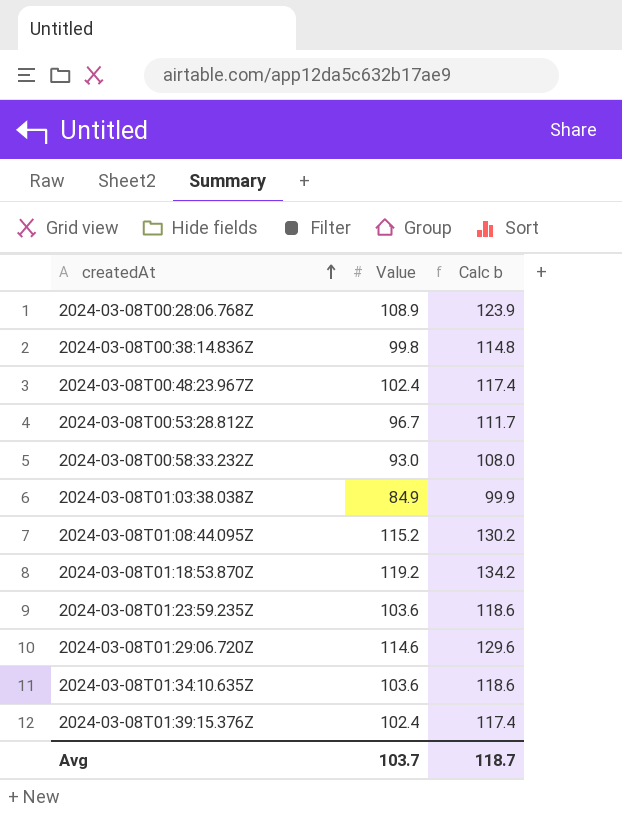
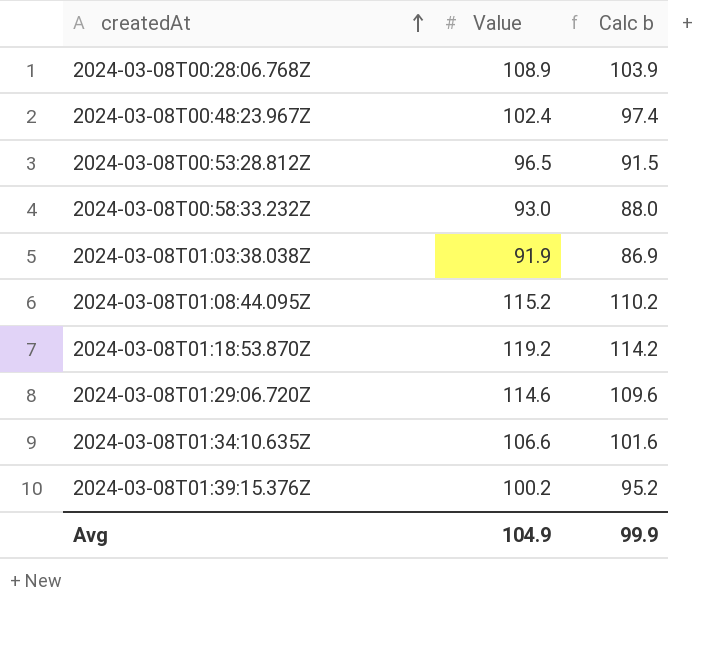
column Calc b | formula: [Value] + 15 -> [Value] - 5
row 2024-03-08T00:38:14.836Z: 99.8 | 114.8 -> none
row 2024-03-08T01:23:59.235Z: 103.6 | 118.6 -> none
2024-03-08T00:53:28.812Z | Value: 96.7 -> 96.5
2024-03-08T01:03:38.038Z | Value: 84.9 -> 91.9
2024-03-08T01:34:10.635Z | Value: 103.6 -> 106.6
2024-03-08T01:39:15.376Z | Value: 102.4 -> 100.2
Avg | Value: 103.7 -> 104.9
Avg | Calc b: 118.7 -> 99.9

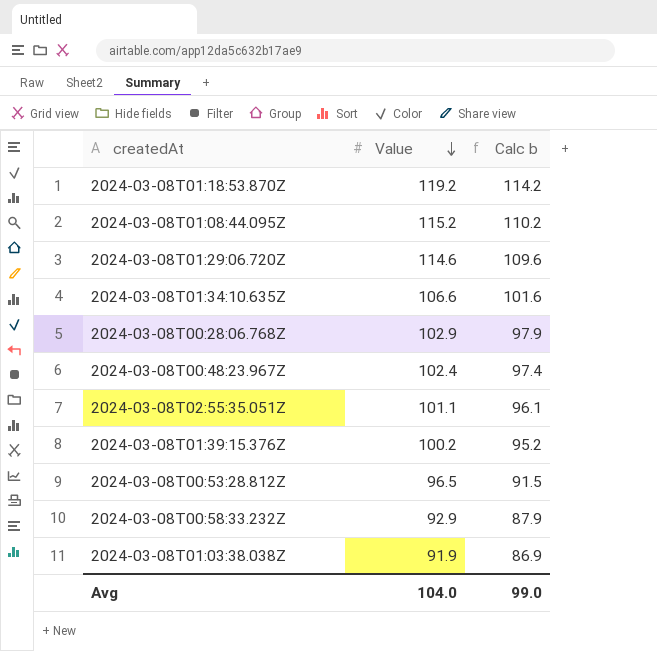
row order: createdAt ascending -> Value descending
2024-03-08T00:28:06.768Z | Value: 108.9 -> 102.9
2024-03-08T00:28:06.768Z | Calc b: 103.9 -> 97.9
row 2024-03-08T02:55:35.051Z: none -> 101.1 | 96.1
2024-03-08T00:58:33.232Z | Value: 93.0 -> 92.9
2024-03-08T00:58:33.232Z | Calc b: 88.0 -> 87.9
Avg | Value: 104.9 -> 104.0
Avg | Calc b: 99.9 -> 99.0

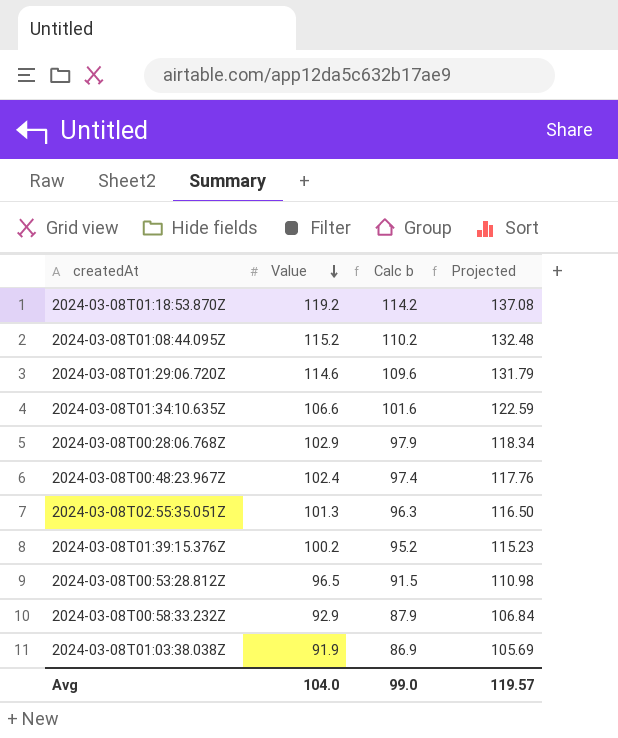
column Projected | formula: none -> [Value] * 1.15
2024-03-08T02:55:35.051Z | Value: 101.1 -> 101.3
2024-03-08T02:55:35.051Z | Calc b: 96.1 -> 96.3

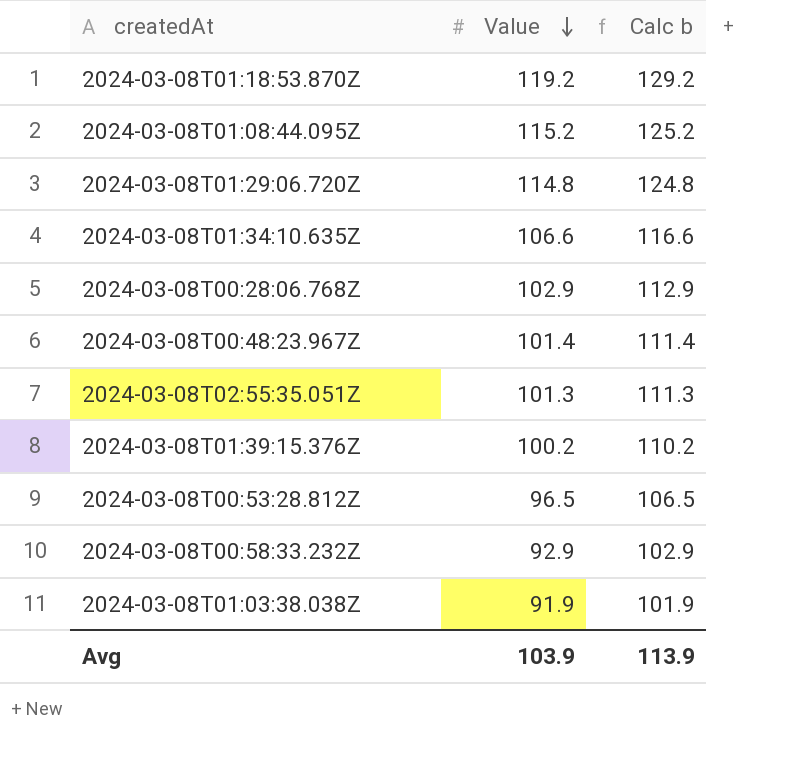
column Projected | formula: [Value] * 1.15 -> none
column Calc b | formula: [Value] - 5 -> [Value] + 10
2024-03-08T01:29:06.720Z | Value: 114.6 -> 114.8
2024-03-08T00:48:23.967Z | Value: 102.4 -> 101.4
Avg | Value: 104.0 -> 103.9
Avg | Calc b: 99.0 -> 113.9

